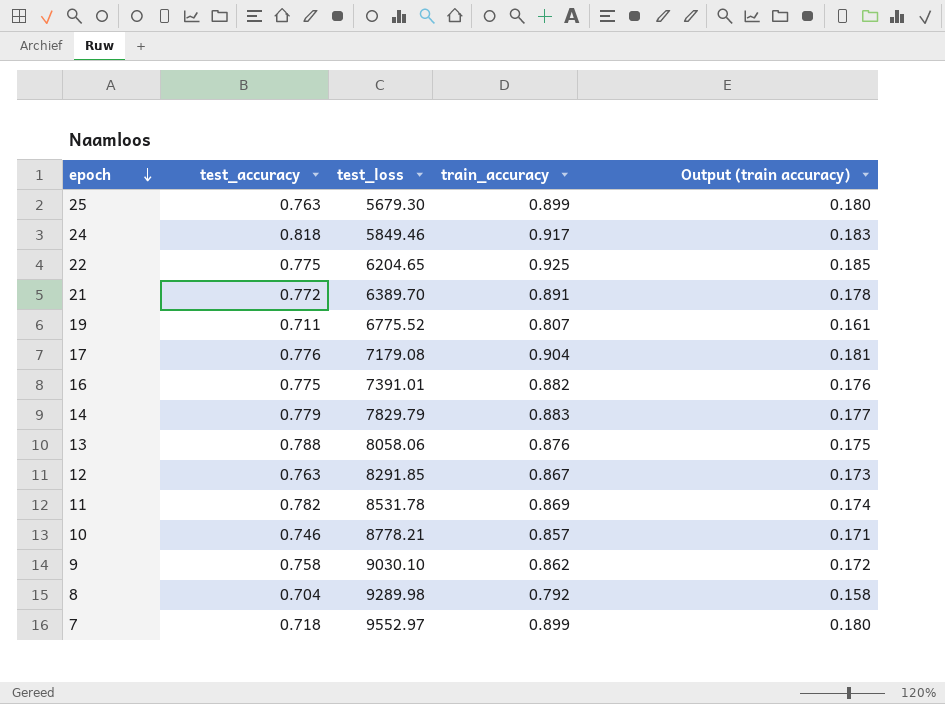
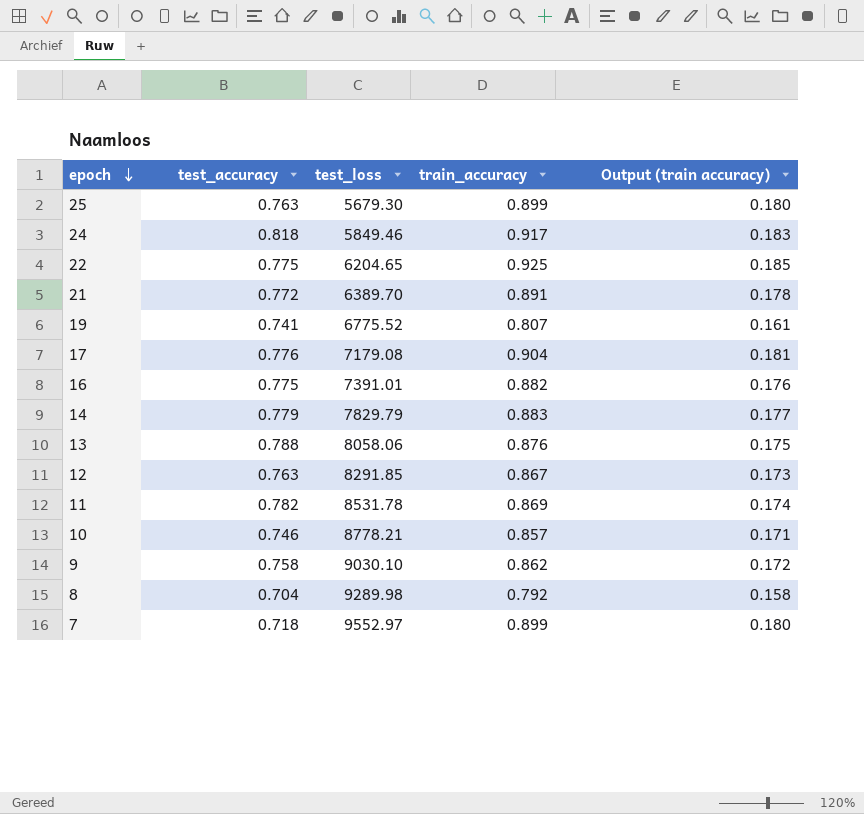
19 | test_accuracy: 0.711 -> 0.741

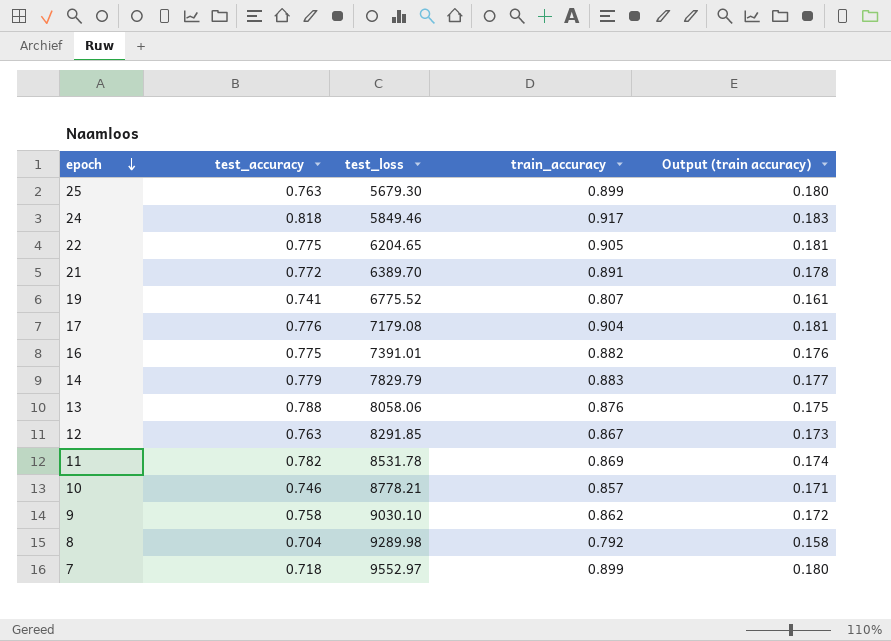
22 | train_accuracy: 0.925 -> 0.905
22 | Output (train accuracy): 0.185 -> 0.181

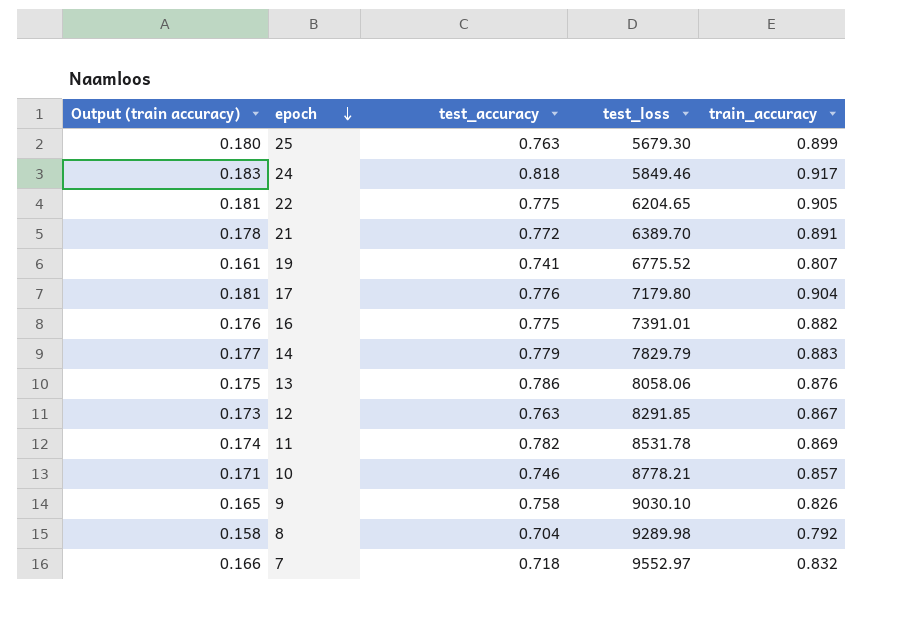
column Output (train accuracy) | position: 5 -> 1
17 | test_loss: 7179.08 -> 7179.80
13 | test_accuracy: 0.788 -> 0.786
9 | Output (train accuracy): 0.172 -> 0.165
9 | train_accuracy: 0.862 -> 0.826
7 | Output (train accuracy): 0.180 -> 0.166
7 | train_accuracy: 0.899 -> 0.832

